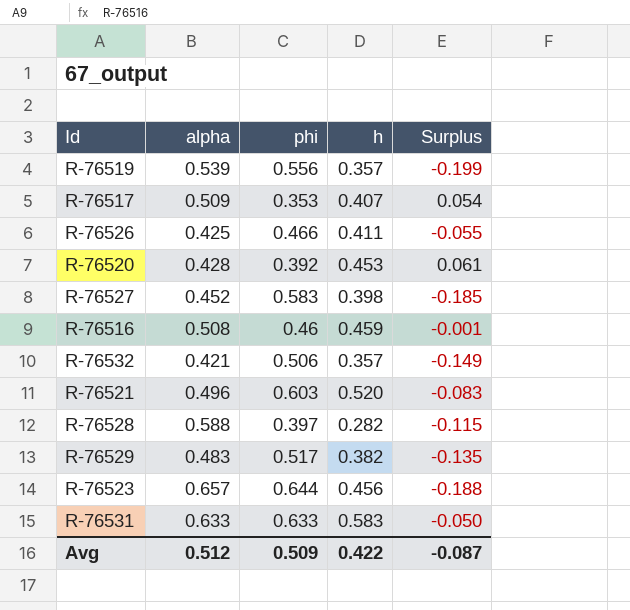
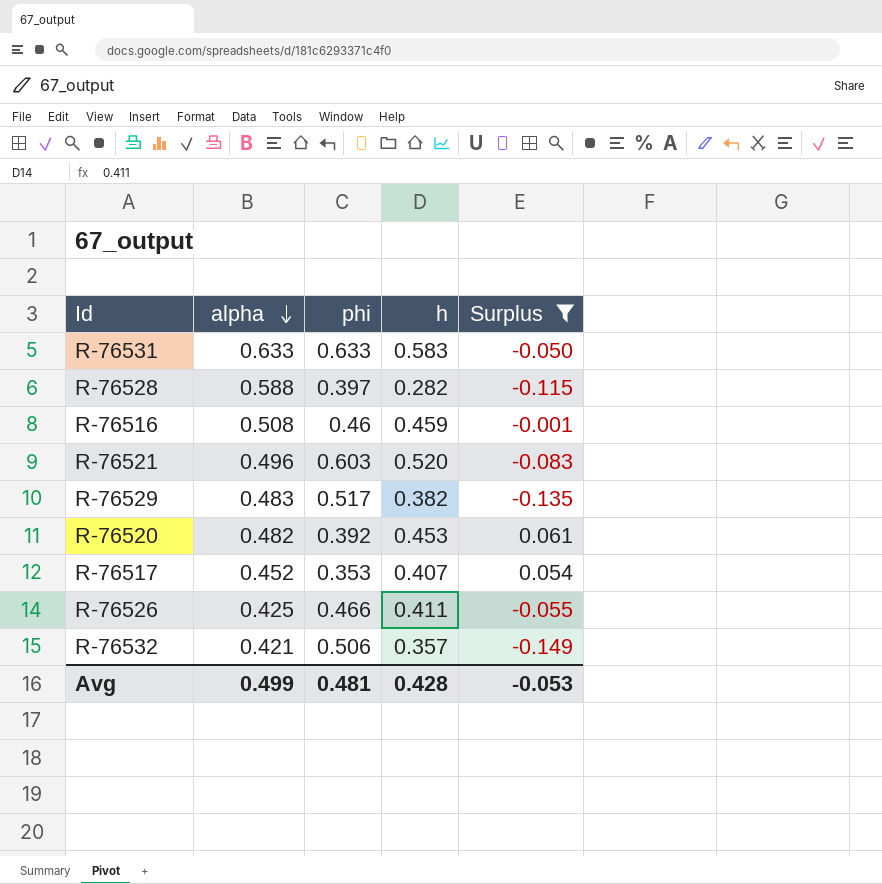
filter: none -> Surplus >= -0.149
row order: none -> alpha descending
R-76520 | alpha: 0.428 -> 0.482
R-76517 | alpha: 0.509 -> 0.452
Avg | alpha: 0.512 -> 0.499
Avg | phi: 0.509 -> 0.481
Avg | h: 0.422 -> 0.428
Avg | Surplus: -0.087 -> -0.053

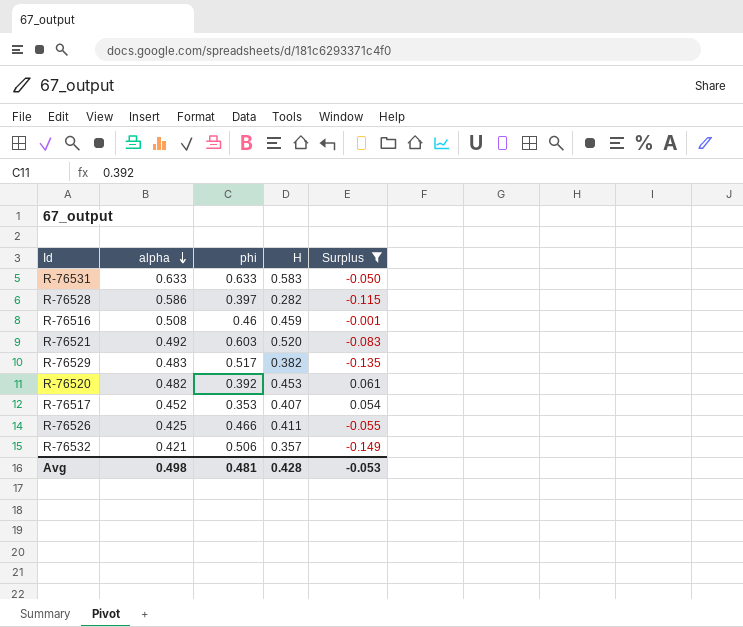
column name: h -> H
R-76528 | alpha: 0.588 -> 0.586
R-76521 | alpha: 0.496 -> 0.492
Avg | alpha: 0.499 -> 0.498

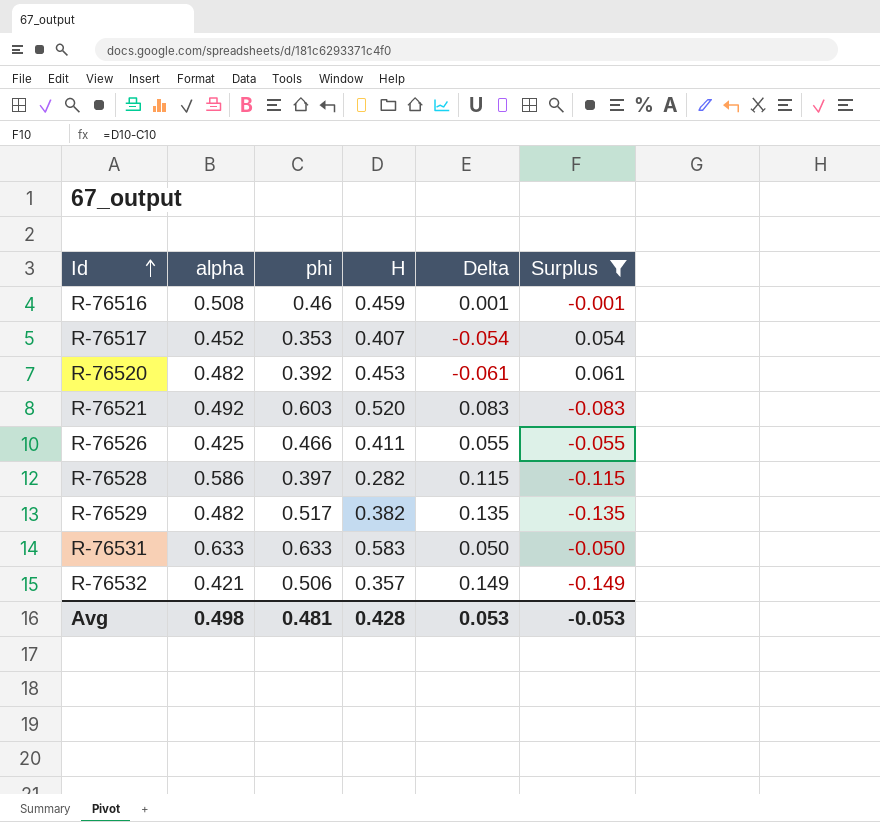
row order: alpha descending -> Id ascending
column Delta | formula: none -> [phi] - [H]
R-76529 | alpha: 0.483 -> 0.482

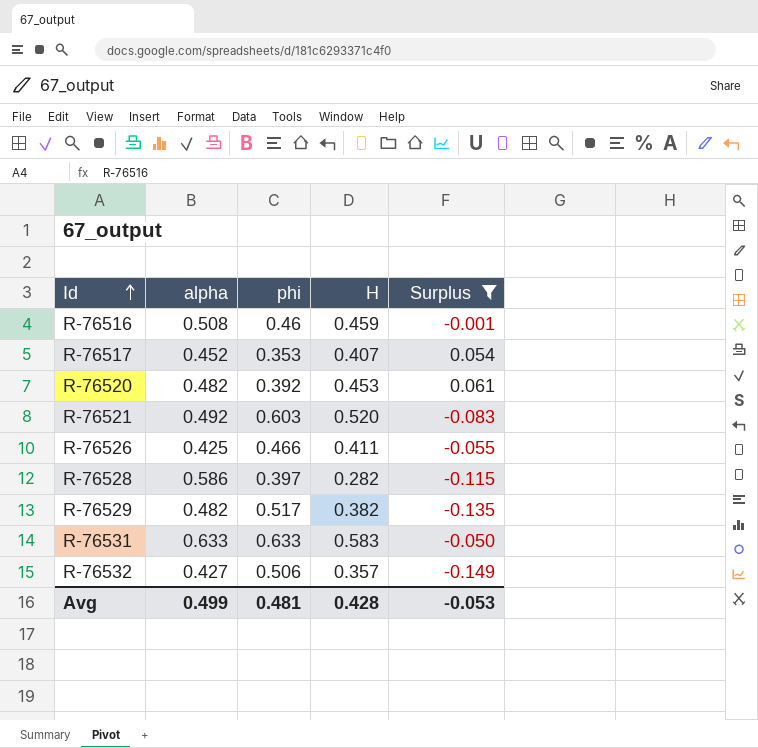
column Delta | formula: [phi] - [H] -> none
R-76532 | alpha: 0.421 -> 0.427
Avg | alpha: 0.498 -> 0.499

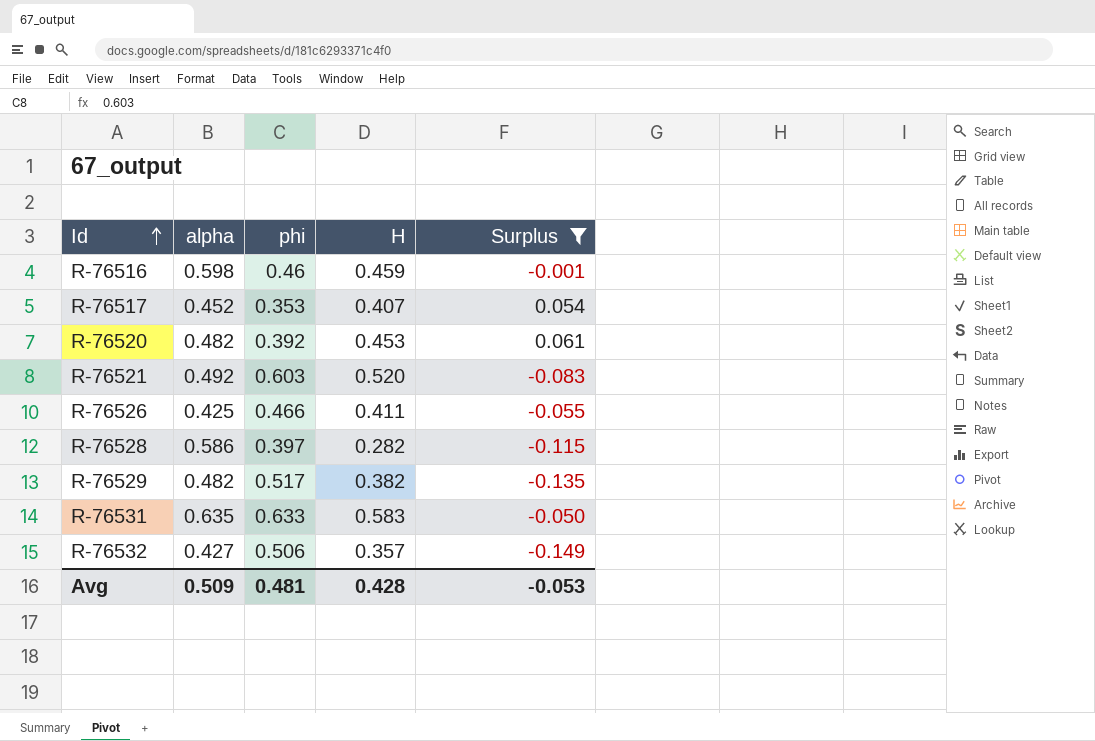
R-76516 | alpha: 0.508 -> 0.598
R-76531 | alpha: 0.633 -> 0.635
Avg | alpha: 0.499 -> 0.509

